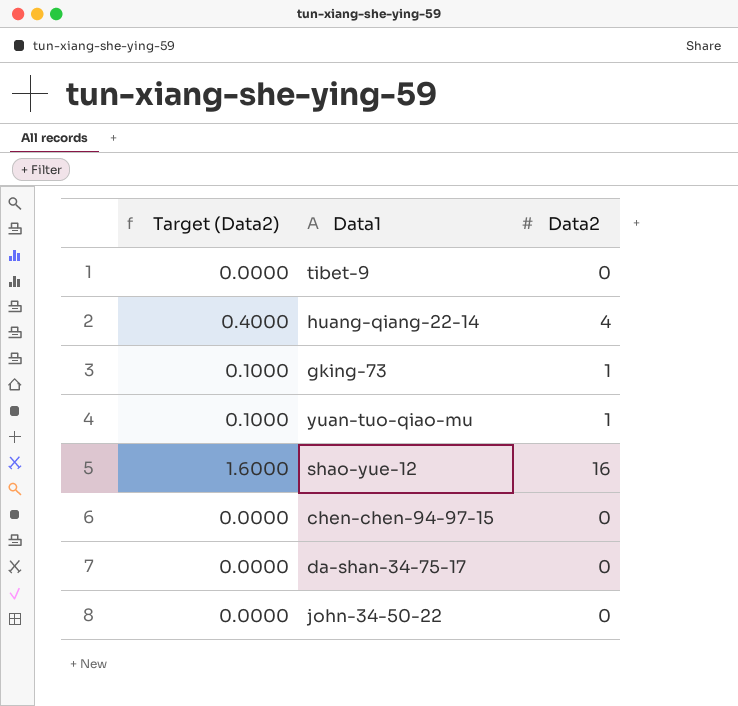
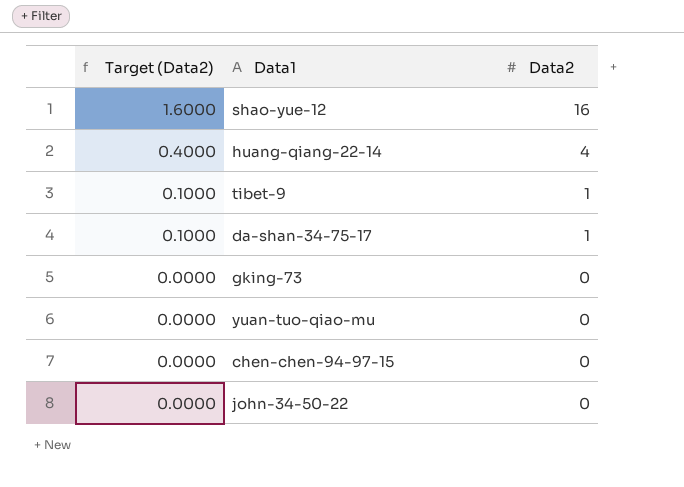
row order: none -> Target (Data2) descending
tibet-9 | Target (Data2): 0.0000 -> 0.1000
tibet-9 | Data2: 0 -> 1
da-shan-34-75-17 | Target (Data2): 0.0000 -> 0.1000
da-shan-34-75-17 | Data2: 0 -> 1
gking-73 | Target (Data2): 0.1000 -> 0.0000
gking-73 | Data2: 1 -> 0
yuan-tuo-qiao-mu | Target (Data2): 0.1000 -> 0.0000
yuan-tuo-qiao-mu | Data2: 1 -> 0

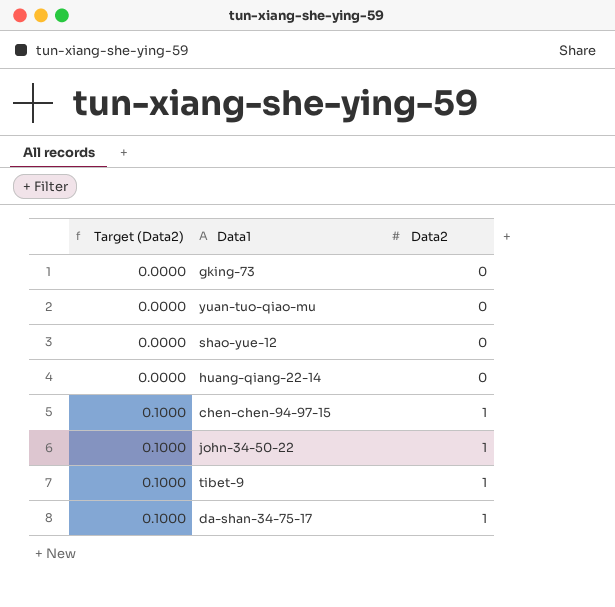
row order: Target (Data2) descending -> Target (Data2) ascending
shao-yue-12 | Target (Data2): 1.6000 -> 0.0000
shao-yue-12 | Data2: 16 -> 0
huang-qiang-22-14 | Target (Data2): 0.4000 -> 0.0000
huang-qiang-22-14 | Data2: 4 -> 0
chen-chen-94-97-15 | Target (Data2): 0.0000 -> 0.1000
chen-chen-94-97-15 | Data2: 0 -> 1
john-34-50-22 | Target (Data2): 0.0000 -> 0.1000
john-34-50-22 | Data2: 0 -> 1

